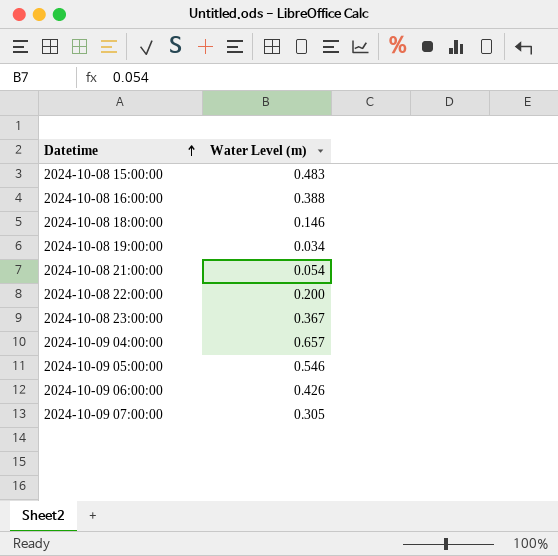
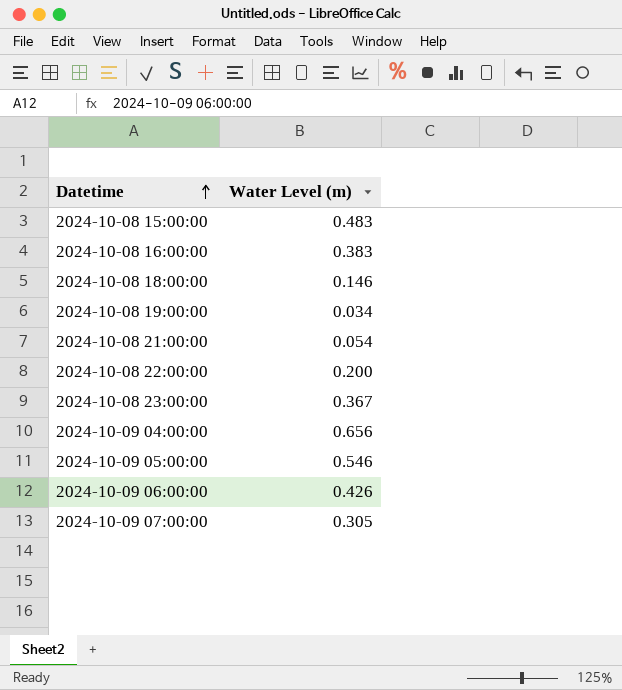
2024-10-08 16:00:00 | Water Level (m): 0.388 -> 0.383
2024-10-09 04:00:00 | Water Level (m): 0.657 -> 0.656

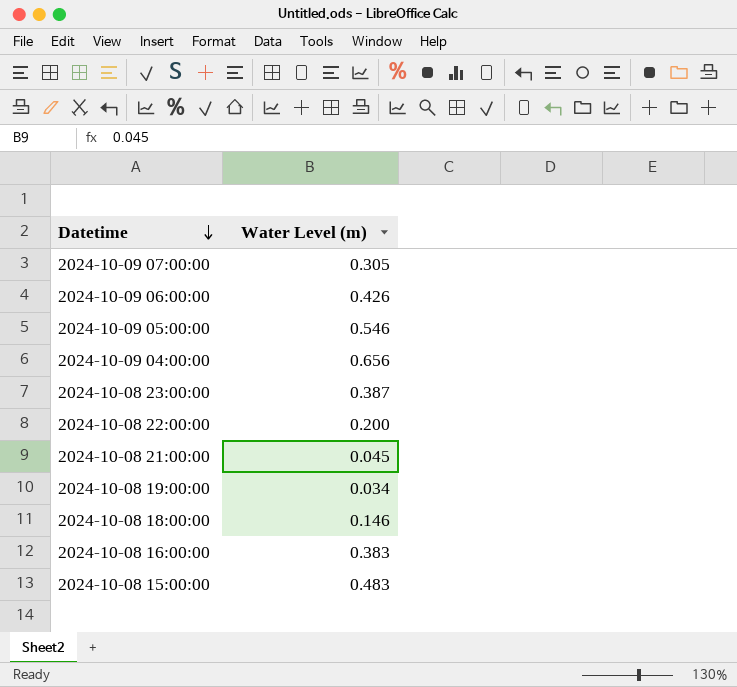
row order: Datetime ascending -> Datetime descending
2024-10-08 23:00:00 | Water Level (m): 0.367 -> 0.387
2024-10-08 21:00:00 | Water Level (m): 0.054 -> 0.045

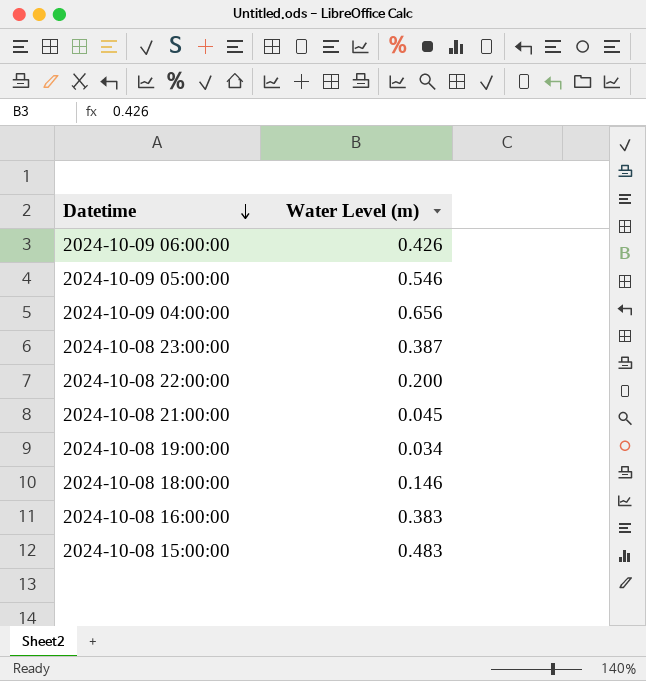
row 2024-10-09 07:00:00: 0.305 -> none

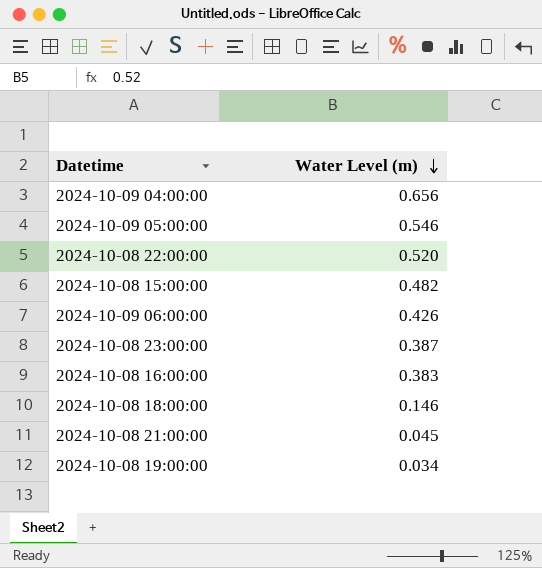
row order: Datetime descending -> Water Level (m) descending
2024-10-08 22:00:00 | Water Level (m): 0.200 -> 0.520
2024-10-08 15:00:00 | Water Level (m): 0.483 -> 0.482

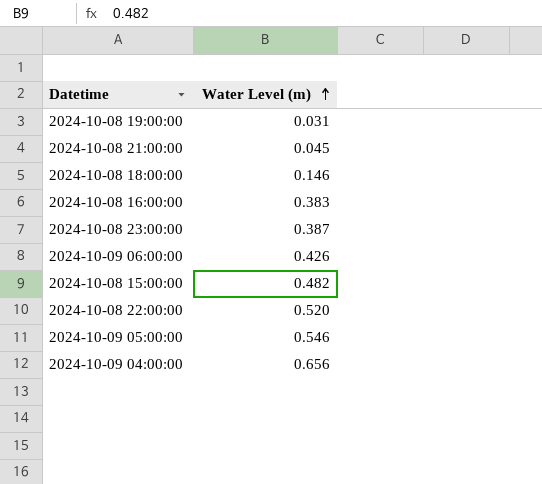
row order: Water Level (m) descending -> Water Level (m) ascending
2024-10-08 19:00:00 | Water Level (m): 0.034 -> 0.031

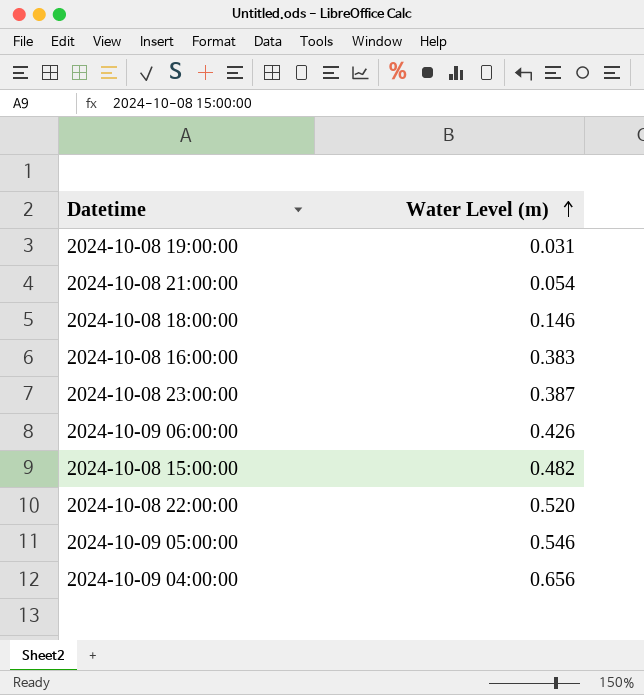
2024-10-08 21:00:00 | Water Level (m): 0.045 -> 0.054

